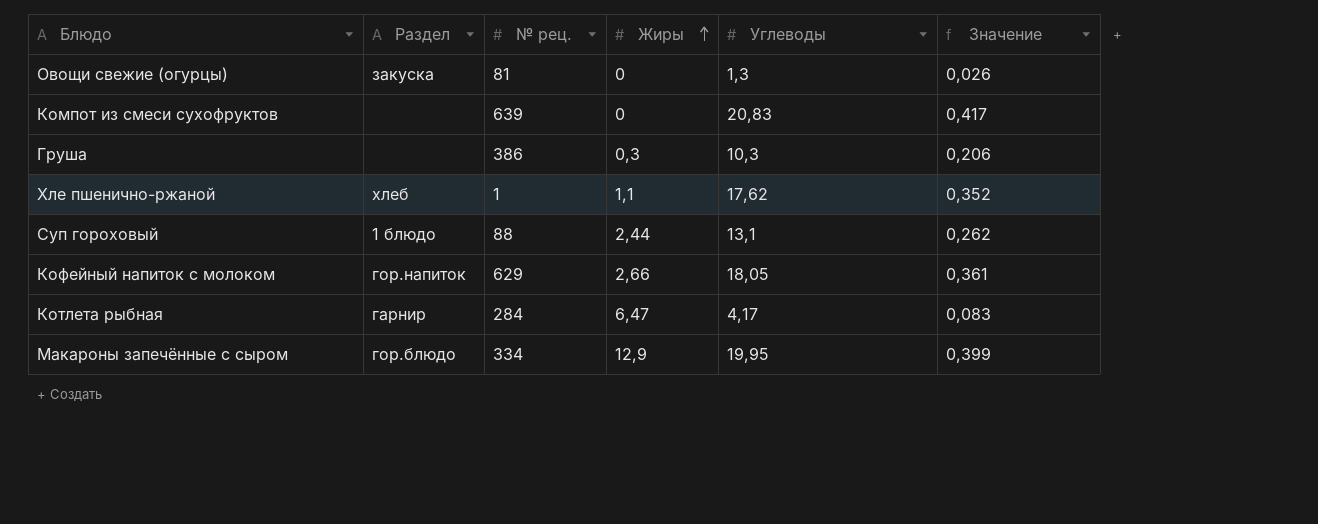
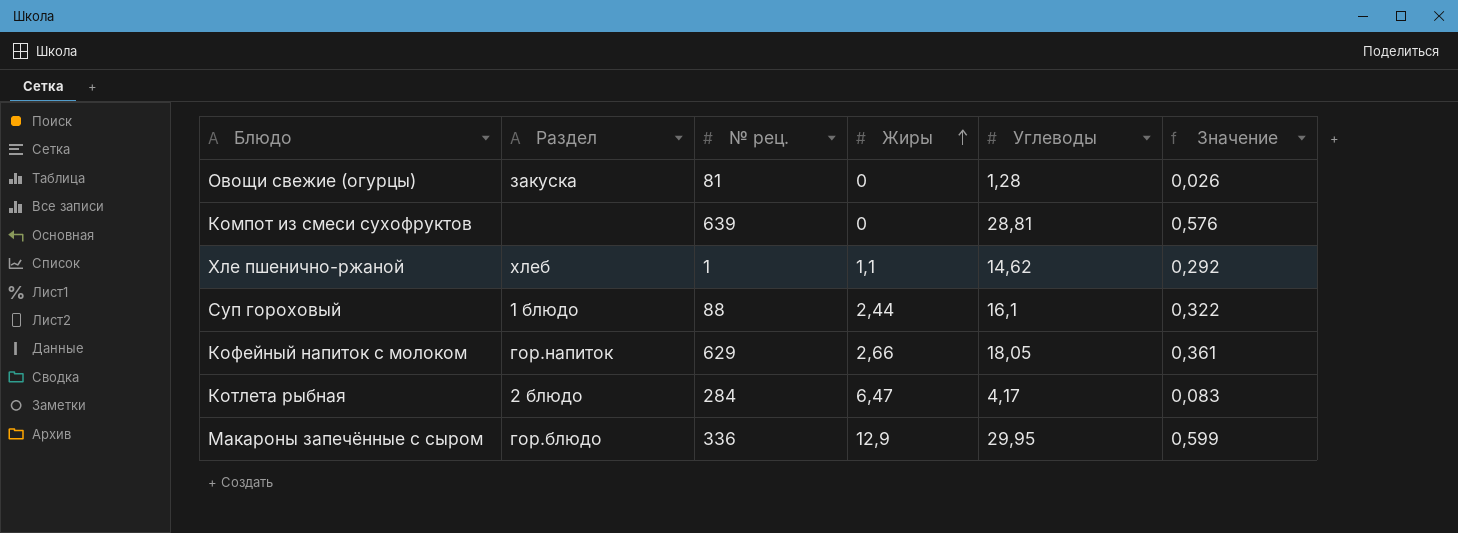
row Груша: none | 386 | 0,3 | 10,3 | 0,206 -> none
Овощи свежие (огурцы) | Углеводы: 1,3 -> 1,28
Компот из смеси сухофруктов | Углеводы: 20,83 -> 28,81
Компот из смеси сухофруктов | Значение: 0,417 -> 0,576
Хле пшенично-ржаной | Углеводы: 17,62 -> 14,62
Хле пшенично-ржаной | Значение: 0,352 -> 0,292
Суп гороховый | Углеводы: 13,1 -> 16,1
Суп гороховый | Значение: 0,262 -> 0,322
Котлета рыбная | Раздел: гарнир -> 2 блюдо
Макароны запечённые с сыром | № рец.: 334 -> 336
Макароны запечённые с сыром | Углеводы: 19,95 -> 29,95
Макароны запечённые с сыром | Значение: 0,399 -> 0,599

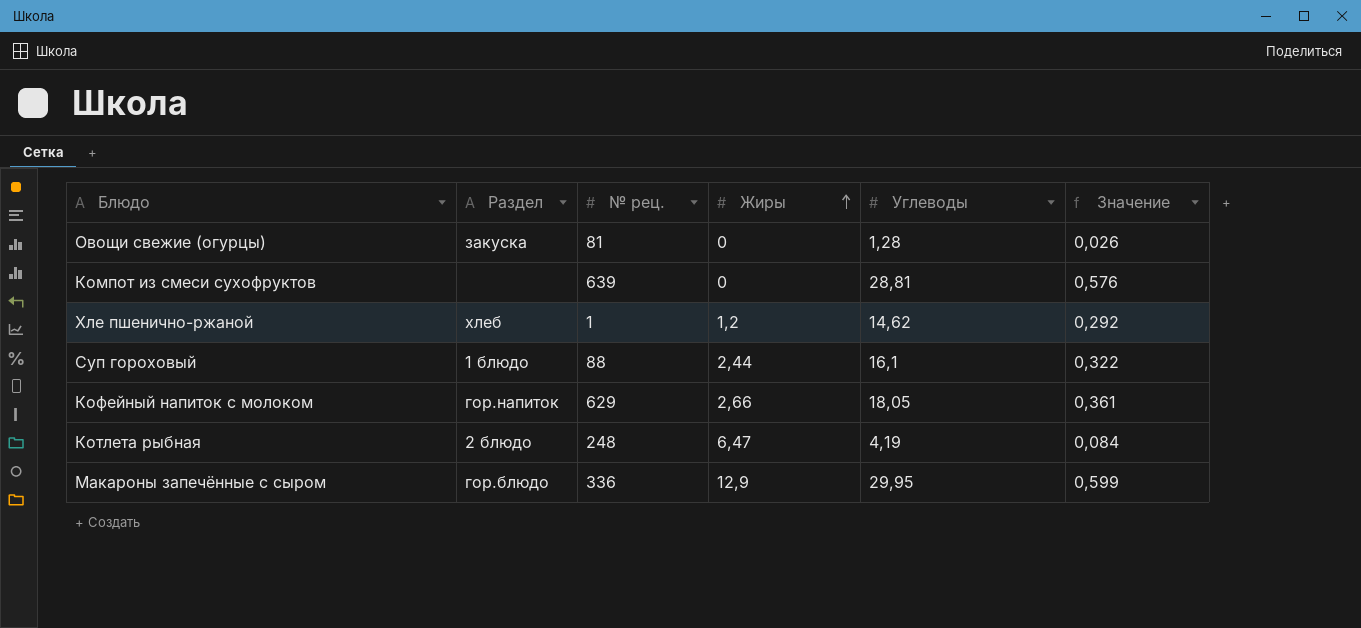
Хле пшенично-ржаной | Жиры: 1,1 -> 1,2
Котлета рыбная | № рец.: 284 -> 248
Котлета рыбная | Углеводы: 4,17 -> 4,19
Котлета рыбная | Значение: 0,083 -> 0,084

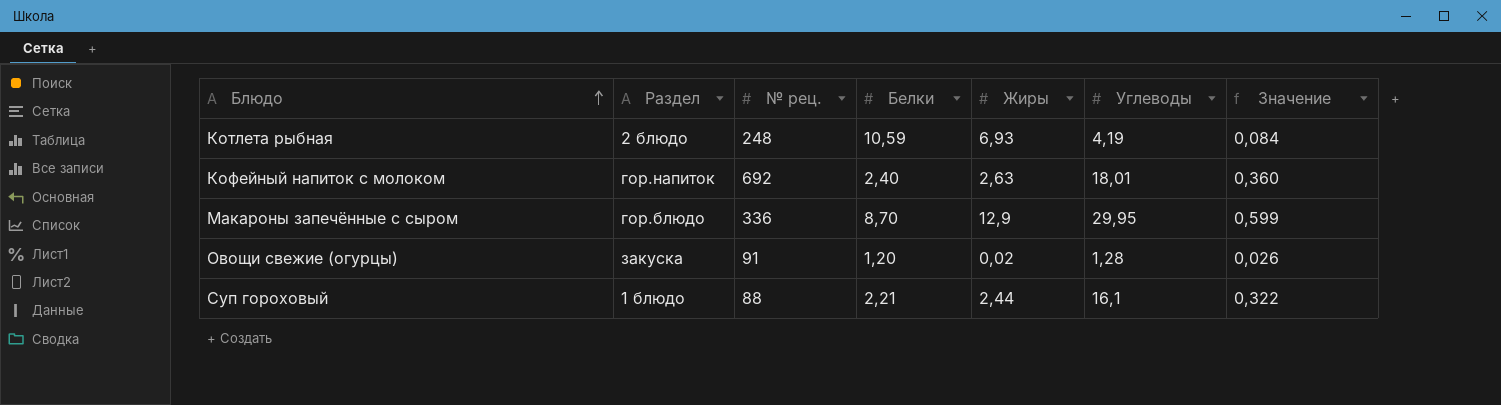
row order: Жиры ascending -> Блюдо ascending
column Белки | position: none -> 4
row Компот из смеси сухофруктов: none | 639 | 0 | 28,81 | 0,576 -> none
row Хле пшенично-ржаной: хлеб | 1 | 1,2 | 14,62 | 0,292 -> none
Котлета рыбная | Жиры: 6,47 -> 6,93
Кофейный напиток с молоком | № рец.: 629 -> 692
Кофейный напиток с молоком | Жиры: 2,66 -> 2,63
Кофейный напиток с молоком | Углеводы: 18,05 -> 18,01
Кофейный напиток с молоком | Значение: 0,361 -> 0,360
Овощи свежие (огурцы) | № рец.: 81 -> 91
Овощи свежие (огурцы) | Жиры: 0 -> 0,02

